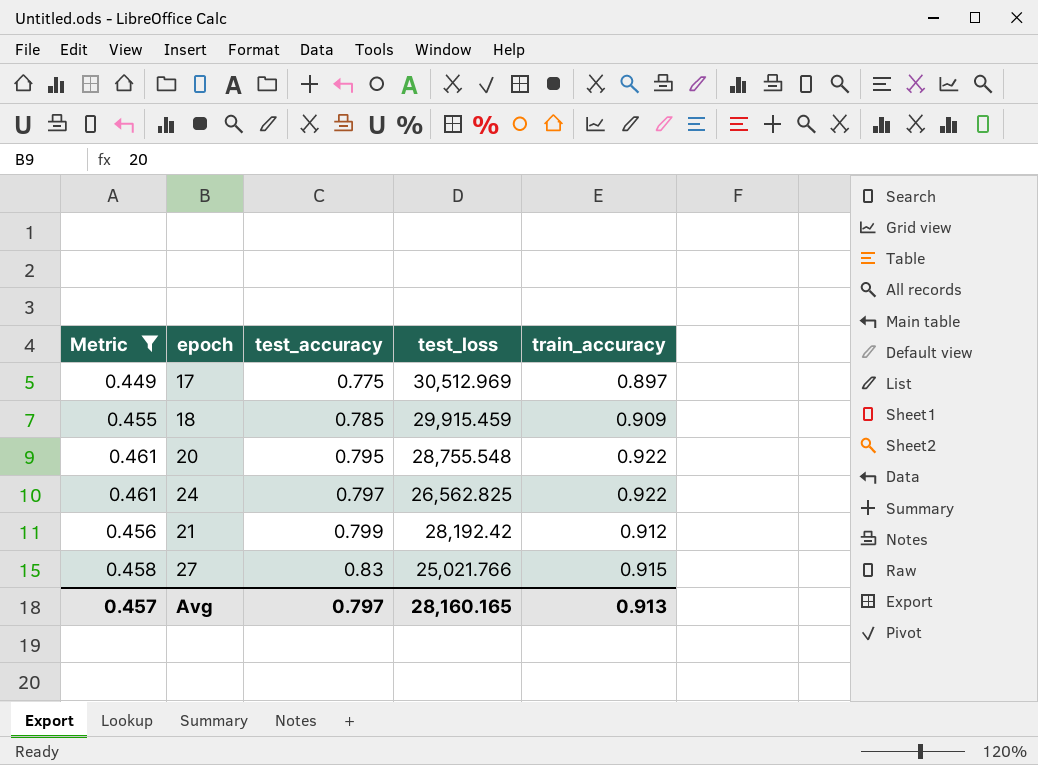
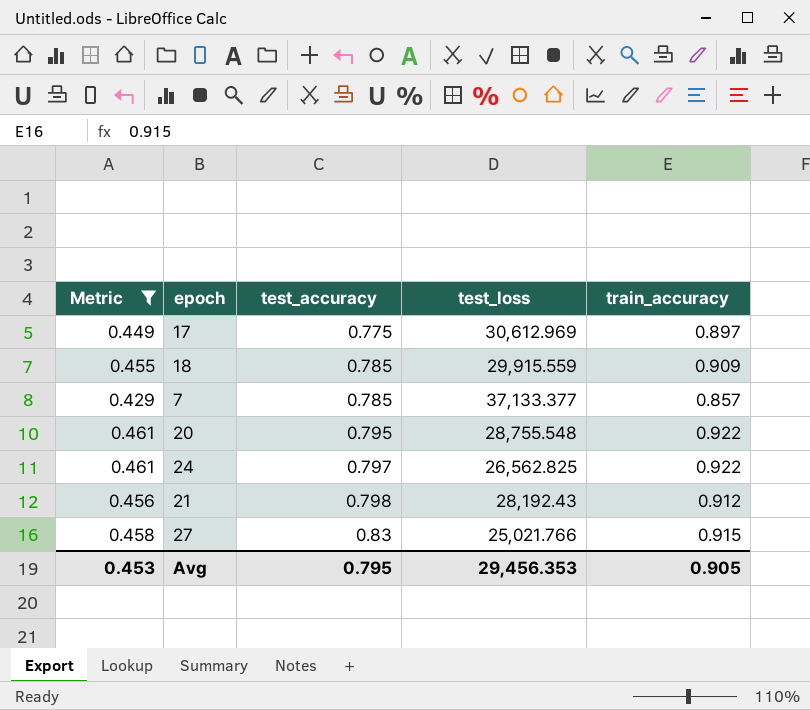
17 | test_loss: 30,512.969 -> 30,612.969
18 | test_loss: 29,915.459 -> 29,915.559
row 7: none -> 0.429 | 0.785 | 37,133.377 | 0.857
21 | test_accuracy: 0.799 -> 0.798
21 | test_loss: 28,192.42 -> 28,192.43
Avg | Metric: 0.457 -> 0.453
Avg | test_accuracy: 0.797 -> 0.795
Avg | test_loss: 28,160.165 -> 29,456.353
Avg | train_accuracy: 0.913 -> 0.905

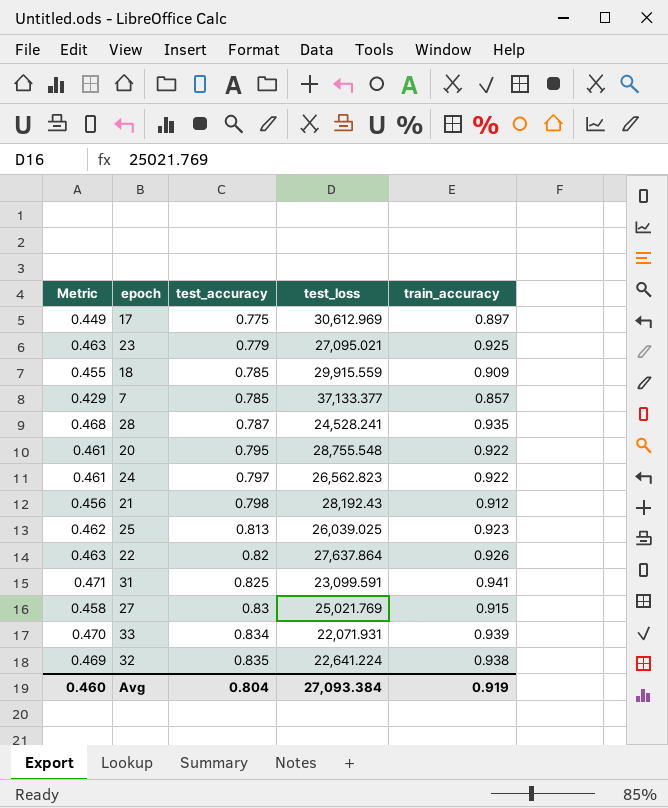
filter: Metric <= 0.461 -> none
24 | test_loss: 26,562.825 -> 26,562.823
27 | test_loss: 25,021.766 -> 25,021.769
Avg | Metric: 0.453 -> 0.460
Avg | test_accuracy: 0.795 -> 0.804
Avg | test_loss: 29,456.353 -> 27,093.384
Avg | train_accuracy: 0.905 -> 0.919

